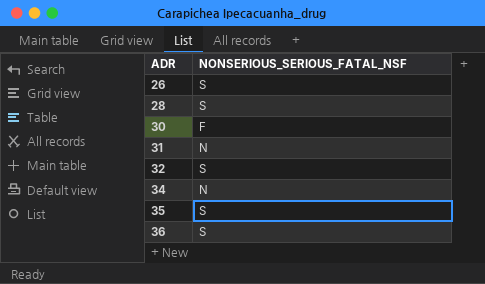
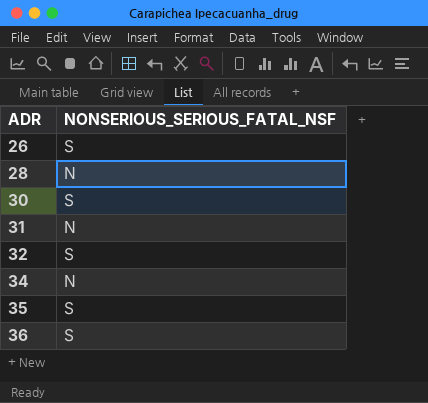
28 | NONSERIOUS_SERIOUS_FATAL_NSF: S -> N
30 | NONSERIOUS_SERIOUS_FATAL_NSF: F -> S

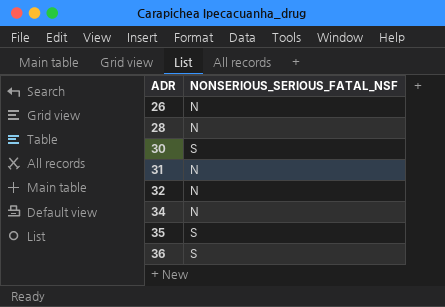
26 | NONSERIOUS_SERIOUS_FATAL_NSF: S -> N
32 | NONSERIOUS_SERIOUS_FATAL_NSF: S -> N

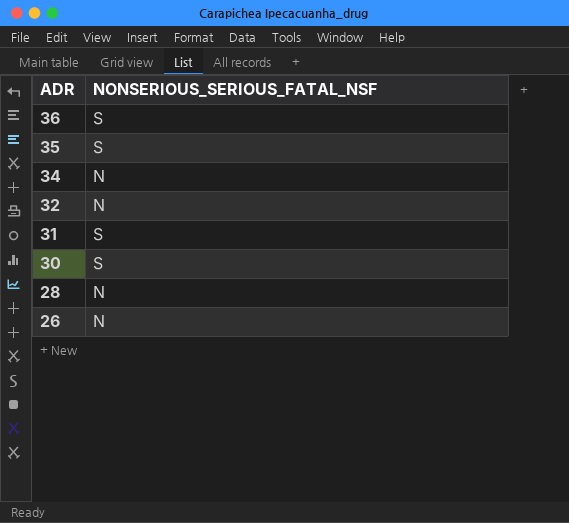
row order: ADR ascending -> ADR descending
31 | NONSERIOUS_SERIOUS_FATAL_NSF: N -> S

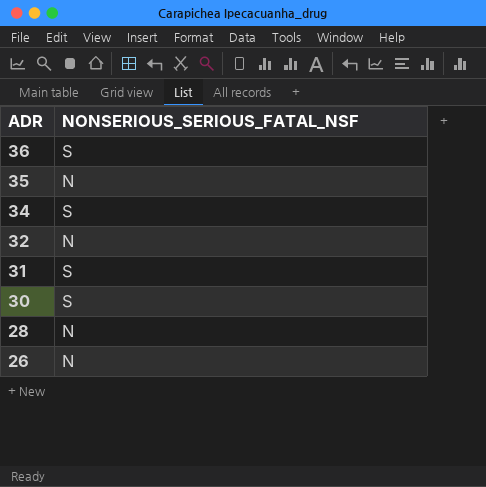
35 | NONSERIOUS_SERIOUS_FATAL_NSF: S -> N
34 | NONSERIOUS_SERIOUS_FATAL_NSF: N -> S

